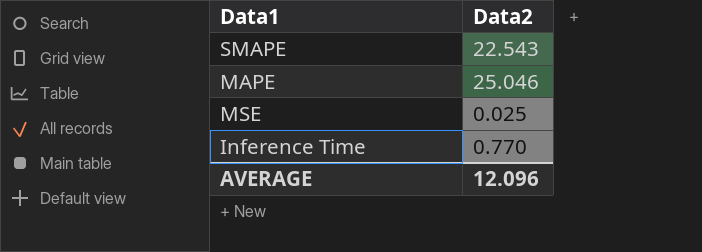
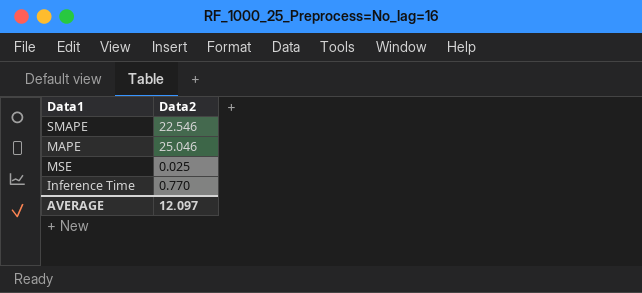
SMAPE | Data2: 22.543 -> 22.546
AVERAGE | Data2: 12.096 -> 12.097

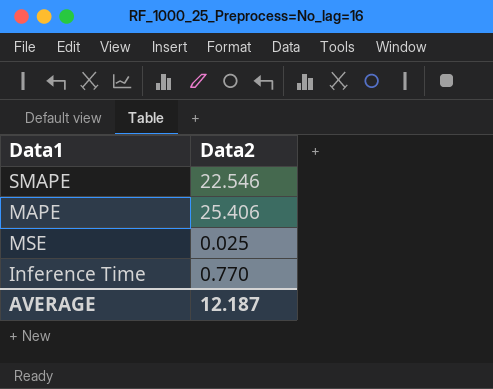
MAPE | Data2: 25.046 -> 25.406
AVERAGE | Data2: 12.097 -> 12.187

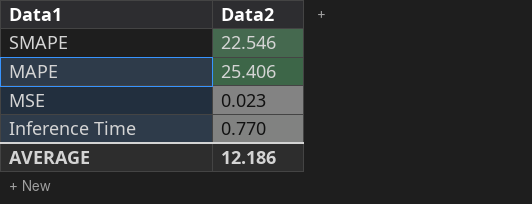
MSE | Data2: 0.025 -> 0.023
AVERAGE | Data2: 12.187 -> 12.186

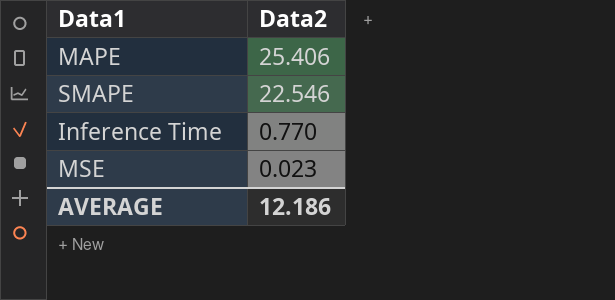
row order: none -> Data2 descending

